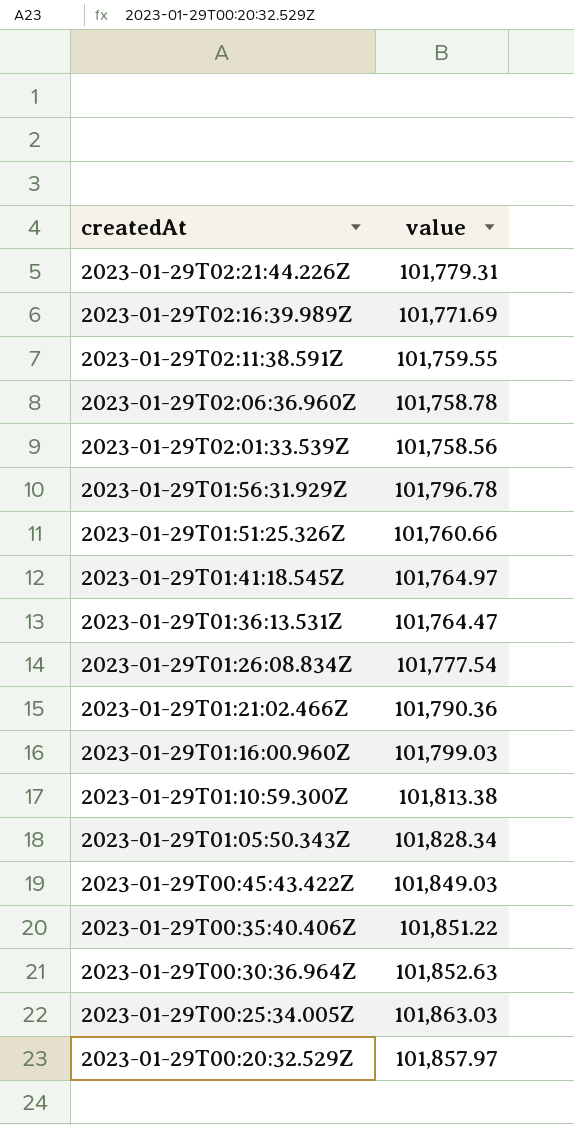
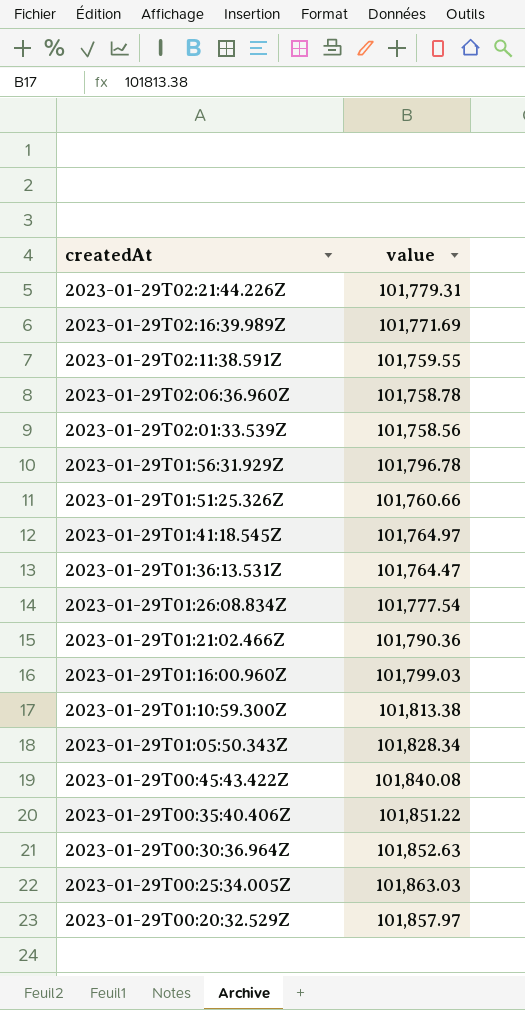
2023-01-29T00:45:43.422Z | value: 101,849.03 -> 101,840.08

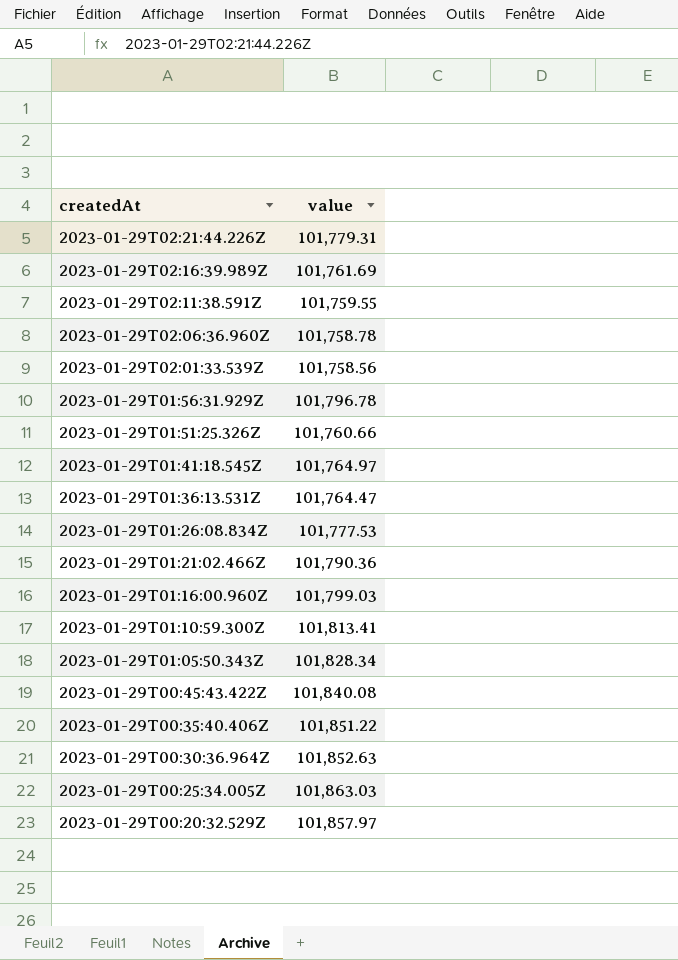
2023-01-29T02:16:39.989Z | value: 101,771.69 -> 101,761.69
2023-01-29T01:26:08.834Z | value: 101,777.54 -> 101,777.53
2023-01-29T01:10:59.300Z | value: 101,813.38 -> 101,813.41

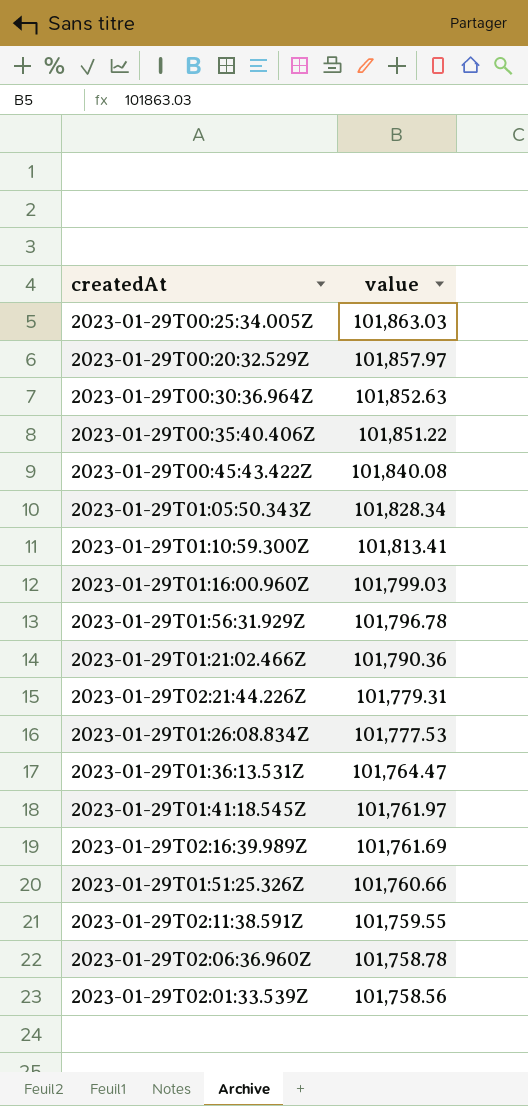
row order: createdAt descending -> value descending
2023-01-29T01:41:18.545Z | value: 101,764.97 -> 101,761.97

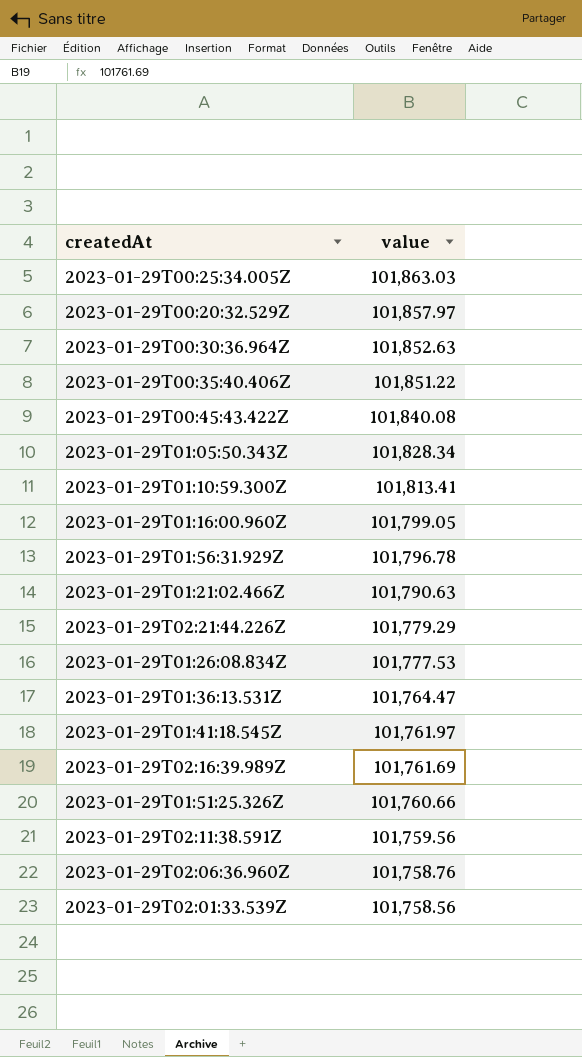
2023-01-29T01:16:00.960Z | value: 101,799.03 -> 101,799.05
2023-01-29T01:21:02.466Z | value: 101,790.36 -> 101,790.63
2023-01-29T02:21:44.226Z | value: 101,779.31 -> 101,779.29
2023-01-29T02:11:38.591Z | value: 101,759.55 -> 101,759.56
2023-01-29T02:06:36.960Z | value: 101,758.78 -> 101,758.76

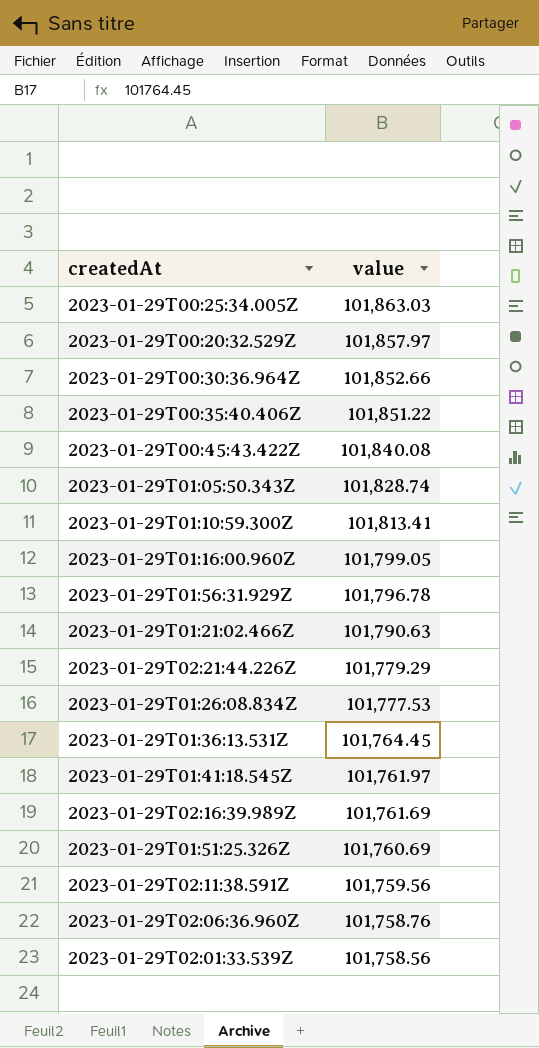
2023-01-29T00:30:36.964Z | value: 101,852.63 -> 101,852.66
2023-01-29T01:05:50.343Z | value: 101,828.34 -> 101,828.74
2023-01-29T01:36:13.531Z | value: 101,764.47 -> 101,764.45
2023-01-29T01:51:25.326Z | value: 101,760.66 -> 101,760.69

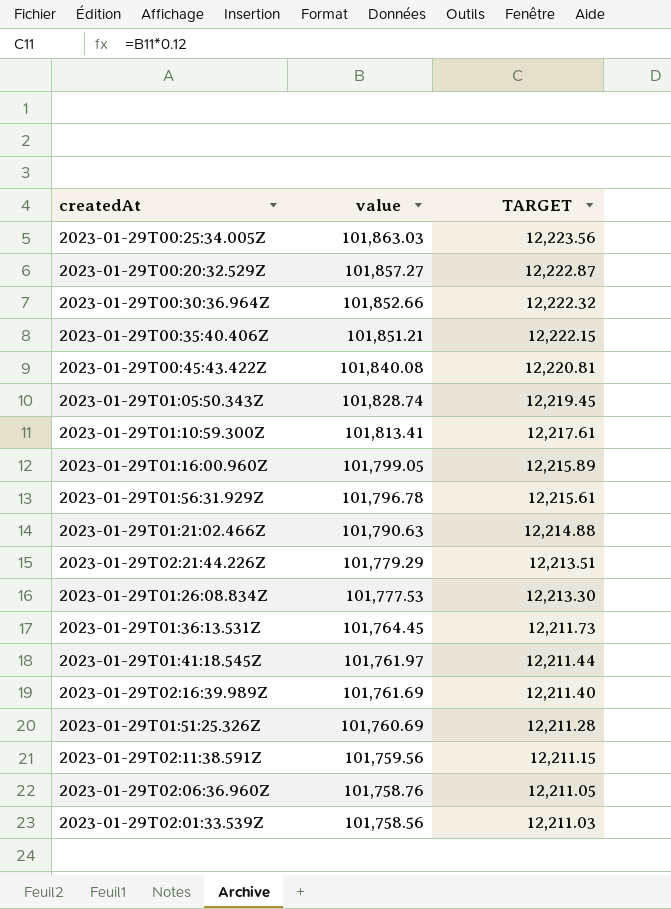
column TARGET | formula: none -> [value] * 0.12
2023-01-29T00:20:32.529Z | value: 101,857.97 -> 101,857.27
2023-01-29T00:35:40.406Z | value: 101,851.22 -> 101,851.21

